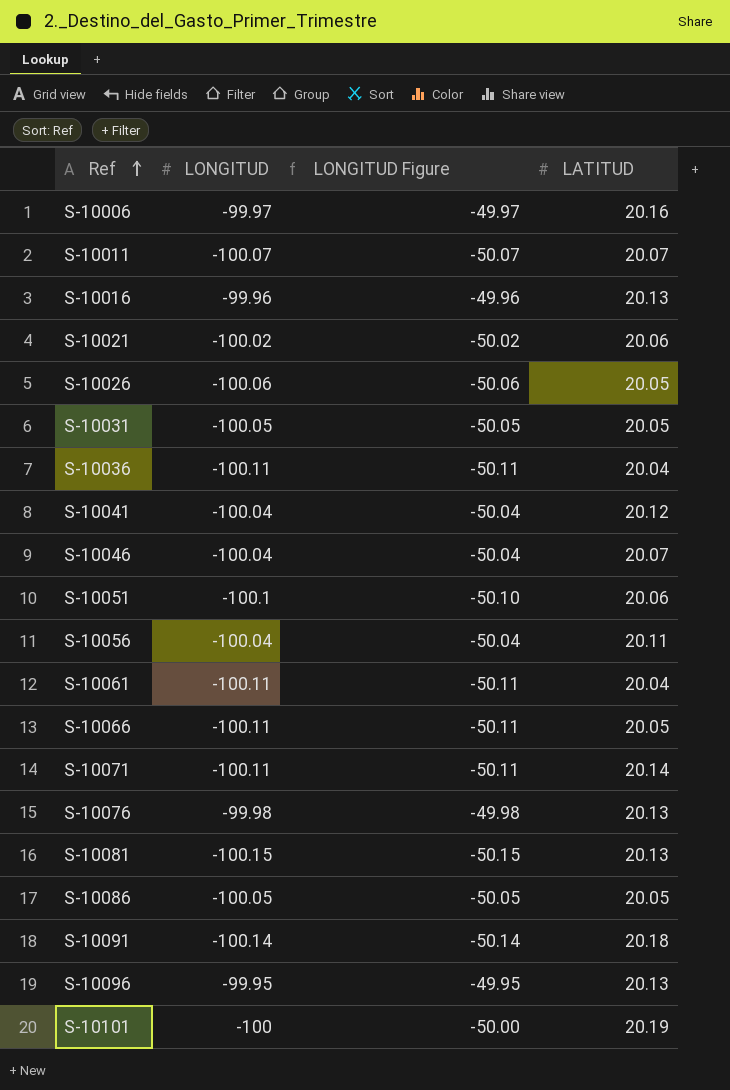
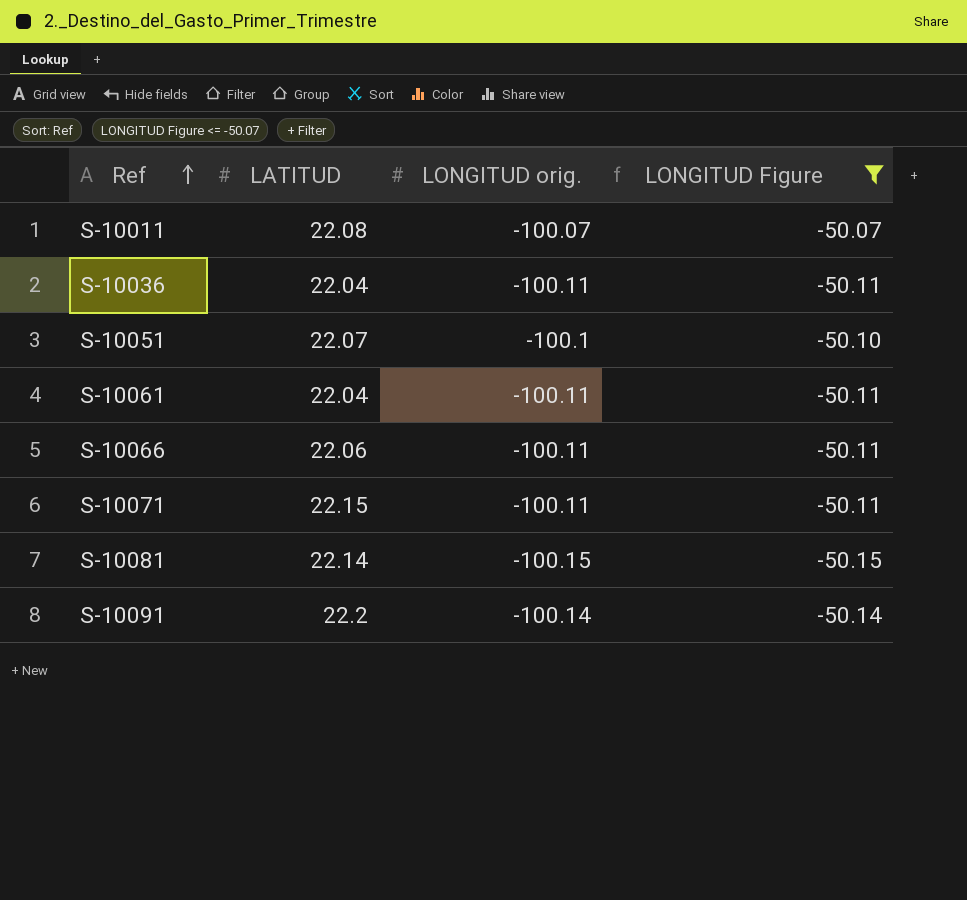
filter: none -> LONGITUD Figure <= -50.07
column LATITUD | position: 4 -> 2
column name: LONGITUD -> LONGITUD orig.
S-10011 | LATITUD: 20.07 -> 22.08
S-10036 | LATITUD: 20.04 -> 22.04
S-10051 | LATITUD: 20.06 -> 22.07
S-10061 | LATITUD: 20.04 -> 22.04
S-10066 | LATITUD: 20.05 -> 22.06
S-10071 | LATITUD: 20.14 -> 22.15
S-10081 | LATITUD: 20.13 -> 22.14
S-10091 | LATITUD: 20.18 -> 22.2

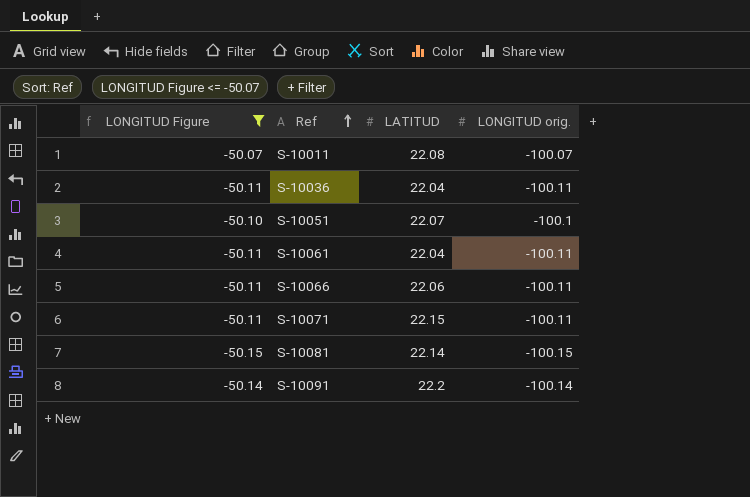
column LONGITUD Figure | position: 4 -> 1

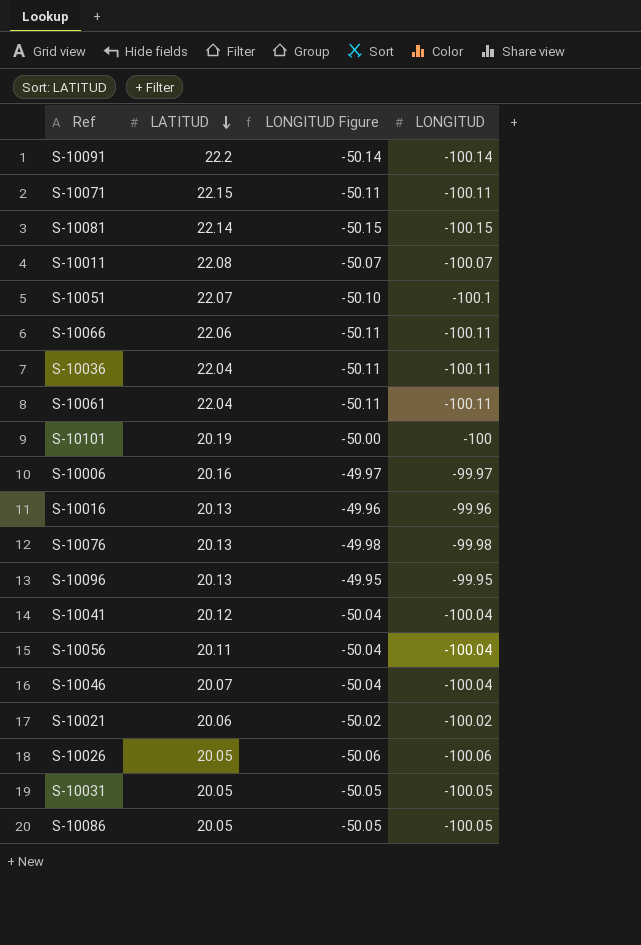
filter: LONGITUD Figure <= -50.07 -> none
row order: Ref ascending -> LATITUD descending
column LONGITUD Figure | position: 1 -> 3
column name: LONGITUD orig. -> LONGITUD

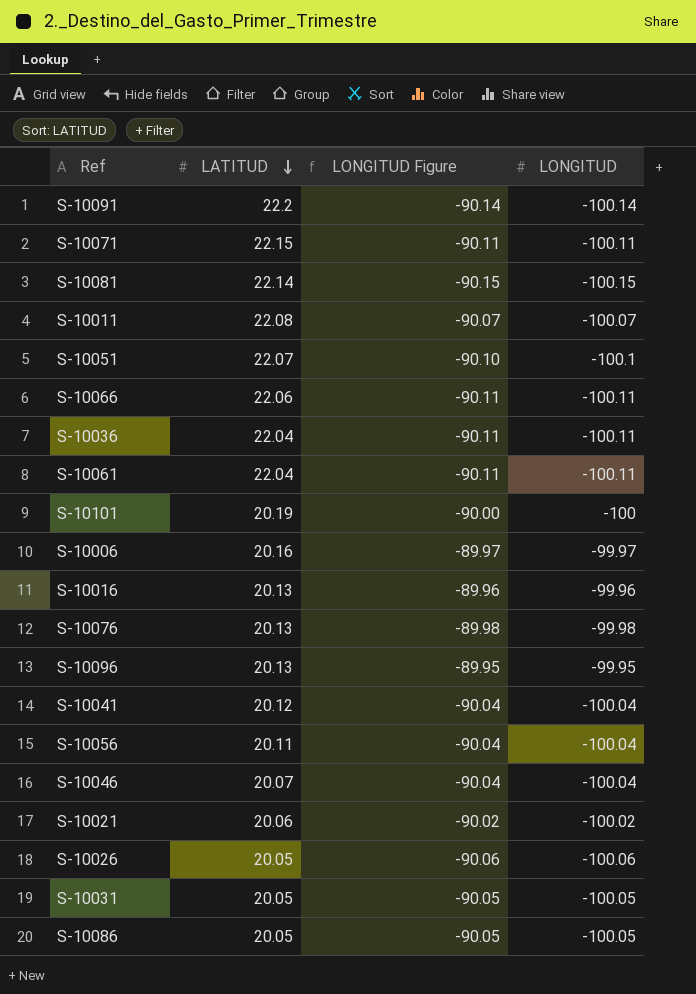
column LONGITUD Figure | formula: [LONGITUD] + 50 -> [LONGITUD] + 10

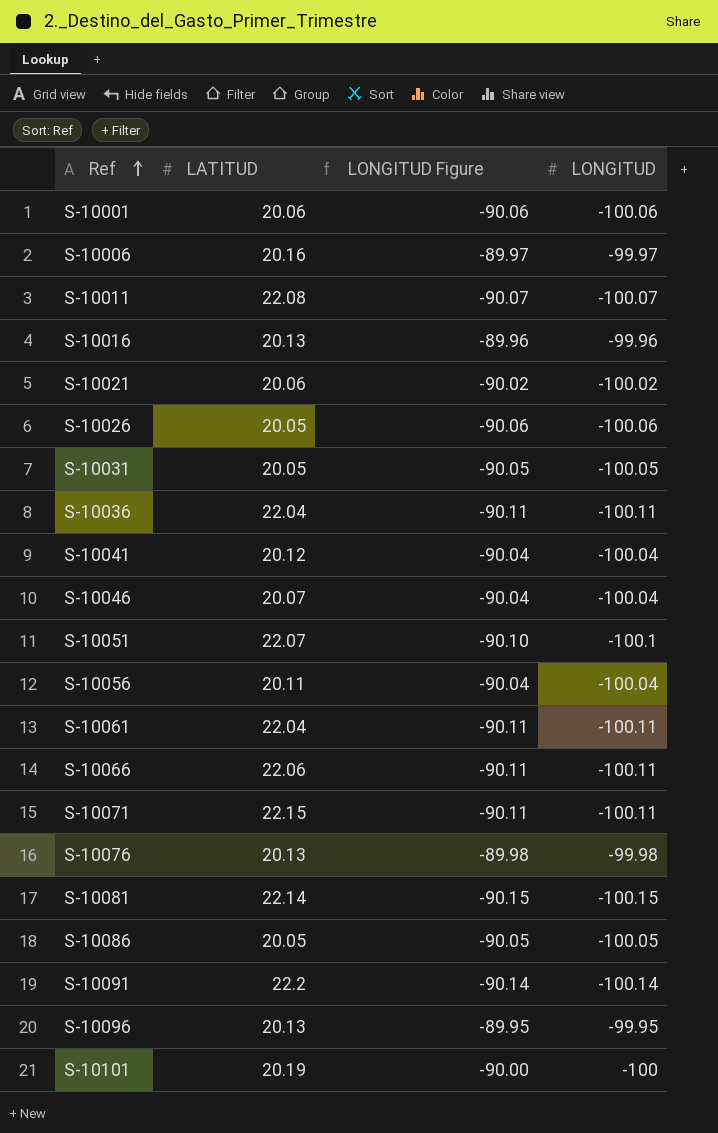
row order: LATITUD descending -> Ref ascending
row S-10001: none -> 20.06 | -90.06 | -100.06

